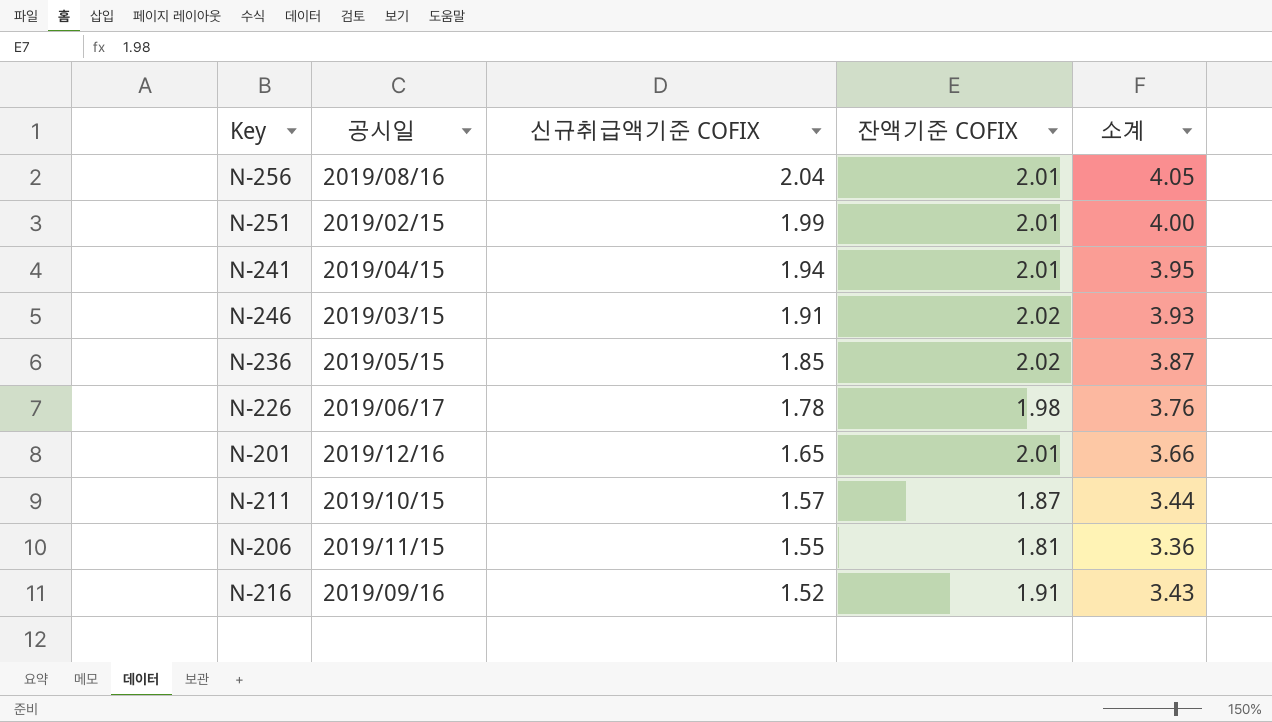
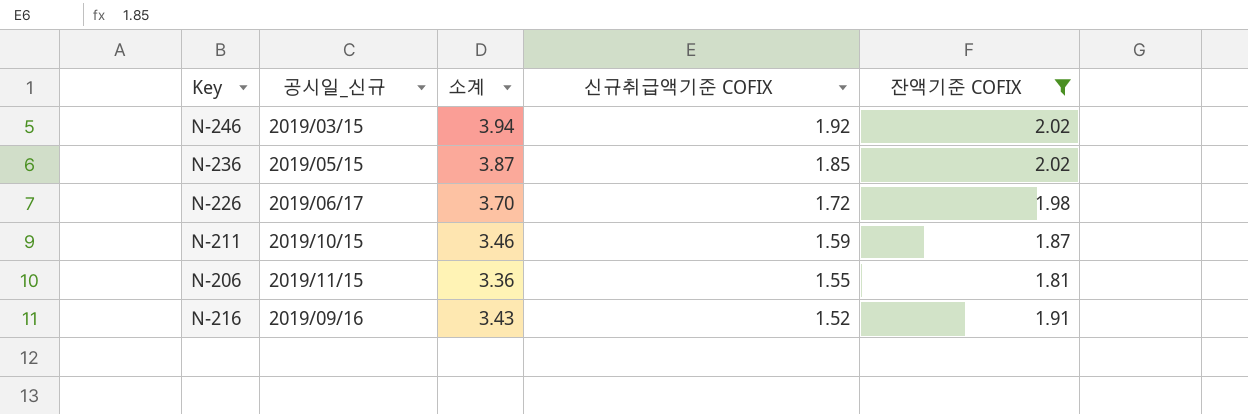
filter: none -> 잔액기준 COFIX != 2.01
column name: 공시일 -> 공시일_신규
column 소계 | position: 5 -> 3
N-246 | 소계: 3.93 -> 3.94
N-246 | 신규취급액기준 COFIX: 1.91 -> 1.92
N-226 | 소계: 3.76 -> 3.70
N-226 | 신규취급액기준 COFIX: 1.78 -> 1.72
N-211 | 소계: 3.44 -> 3.46
N-211 | 신규취급액기준 COFIX: 1.57 -> 1.59

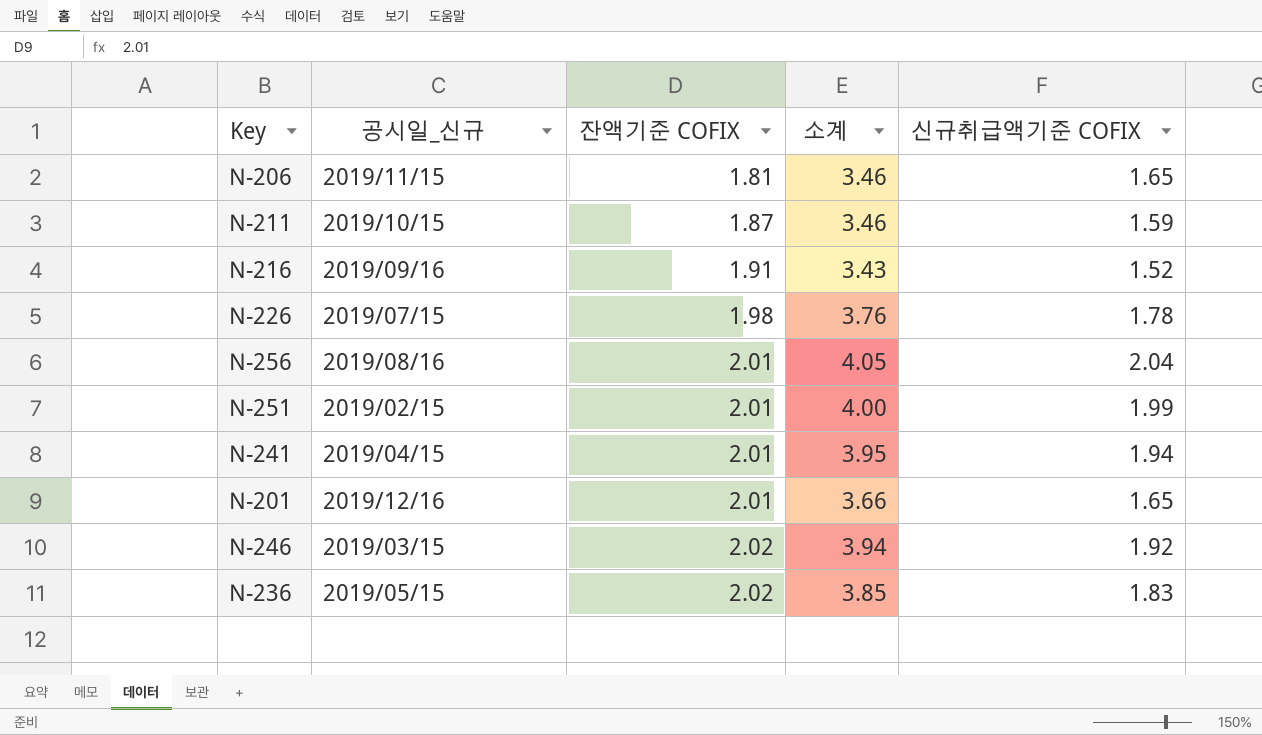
filter: 잔액기준 COFIX != 2.01 -> none
row order: 신규취급액기준 COFIX descending -> 잔액기준 COFIX ascending
column 잔액기준 COFIX | position: 5 -> 3
N-206 | 소계: 3.36 -> 3.46
N-206 | 신규취급액기준 COFIX: 1.55 -> 1.65
N-226 | 공시일_신규: 2019/06/17 -> 2019/07/15
N-226 | 소계: 3.70 -> 3.76
N-226 | 신규취급액기준 COFIX: 1.72 -> 1.78
N-236 | 소계: 3.87 -> 3.85
N-236 | 신규취급액기준 COFIX: 1.85 -> 1.83

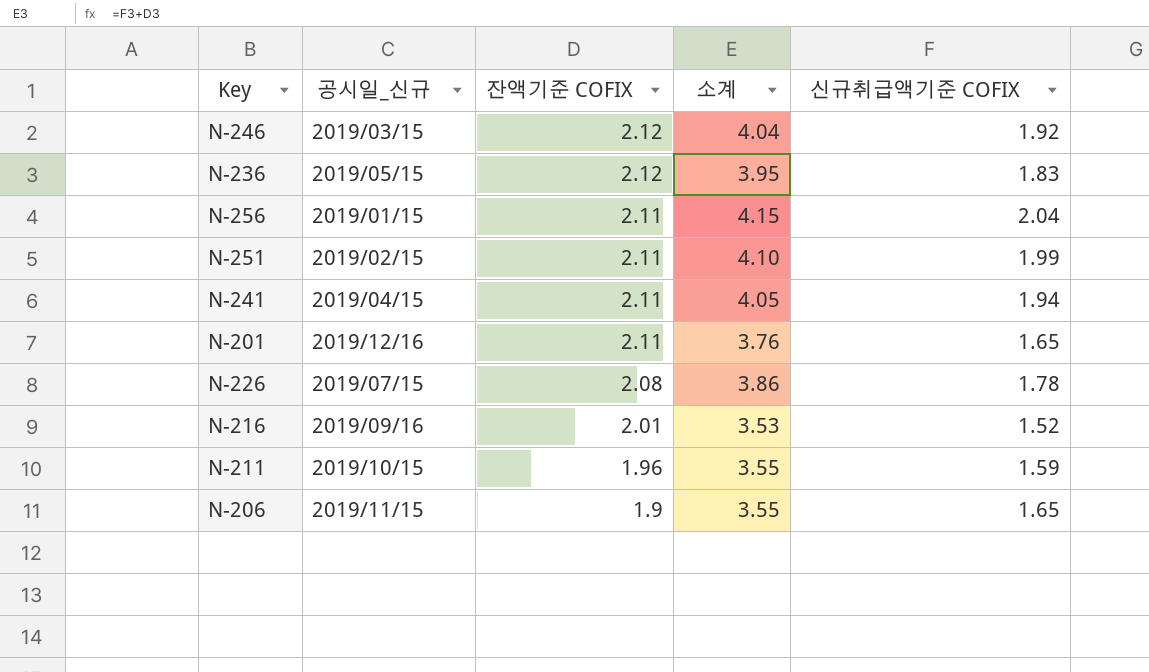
row order: 잔액기준 COFIX ascending -> 잔액기준 COFIX descending
N-246 | 잔액기준 COFIX: 2.02 -> 2.12
N-246 | 소계: 3.94 -> 4.04
N-236 | 잔액기준 COFIX: 2.02 -> 2.12
N-236 | 소계: 3.85 -> 3.95
N-256 | 공시일_신규: 2019/08/16 -> 2019/01/15
N-256 | 잔액기준 COFIX: 2.01 -> 2.11
N-256 | 소계: 4.05 -> 4.15
N-251 | 잔액기준 COFIX: 2.01 -> 2.11
N-251 | 소계: 4.00 -> 4.10
N-241 | 잔액기준 COFIX: 2.01 -> 2.11
N-241 | 소계: 3.95 -> 4.05
N-201 | 잔액기준 COFIX: 2.01 -> 2.11
N-201 | 소계: 3.66 -> 3.76
N-226 | 잔액기준 COFIX: 1.98 -> 2.08
N-226 | 소계: 3.76 -> 3.86
N-216 | 잔액기준 COFIX: 1.91 -> 2.01
N-216 | 소계: 3.43 -> 3.53
N-211 | 잔액기준 COFIX: 1.87 -> 1.96
N-211 | 소계: 3.46 -> 3.55
N-206 | 잔액기준 COFIX: 1.81 -> 1.9
N-206 | 소계: 3.46 -> 3.55

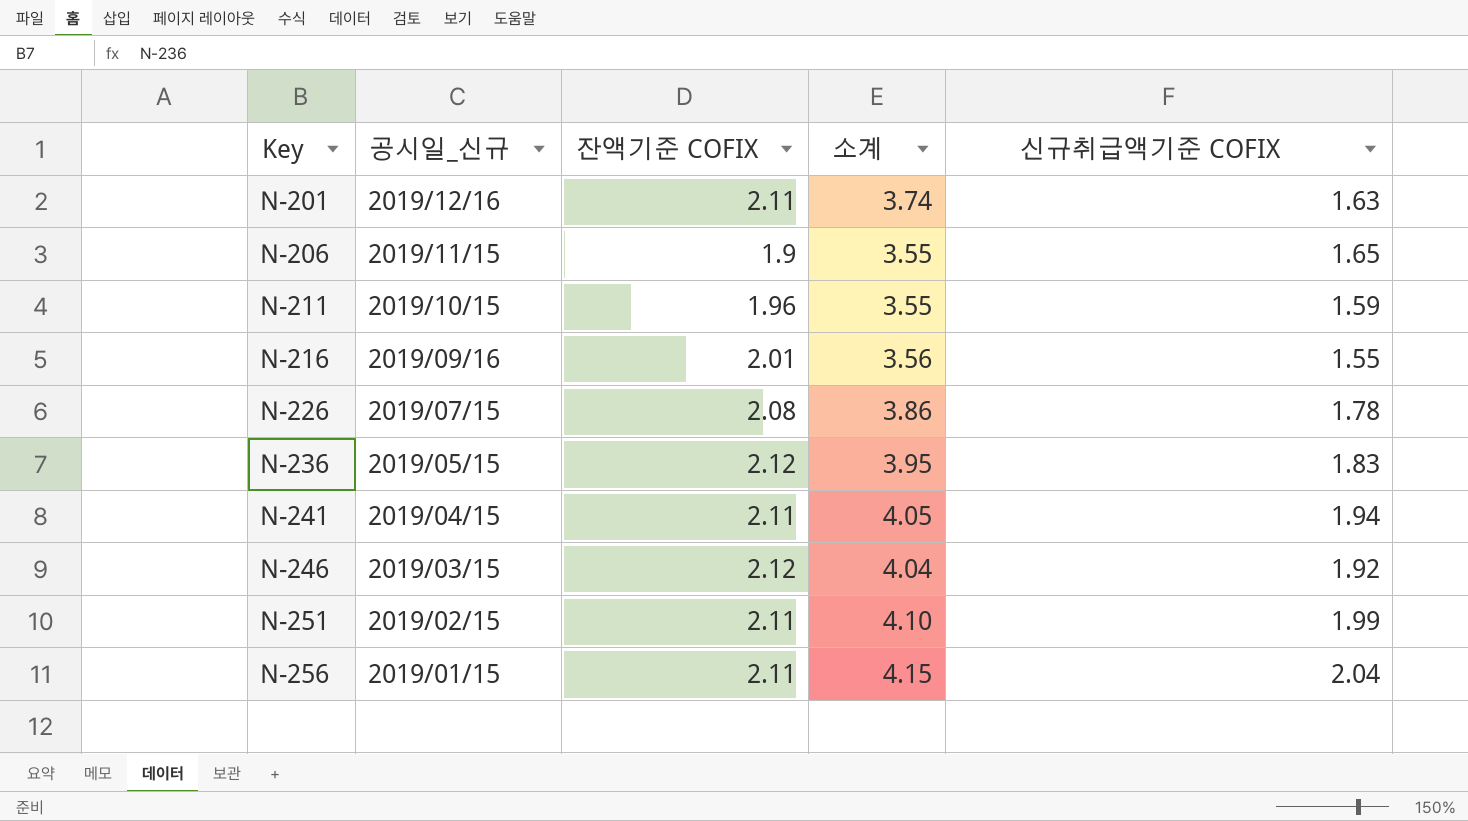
row order: 잔액기준 COFIX descending -> Key ascending
N-201 | 소계: 3.76 -> 3.74
N-201 | 신규취급액기준 COFIX: 1.65 -> 1.63
N-216 | 소계: 3.53 -> 3.56
N-216 | 신규취급액기준 COFIX: 1.52 -> 1.55

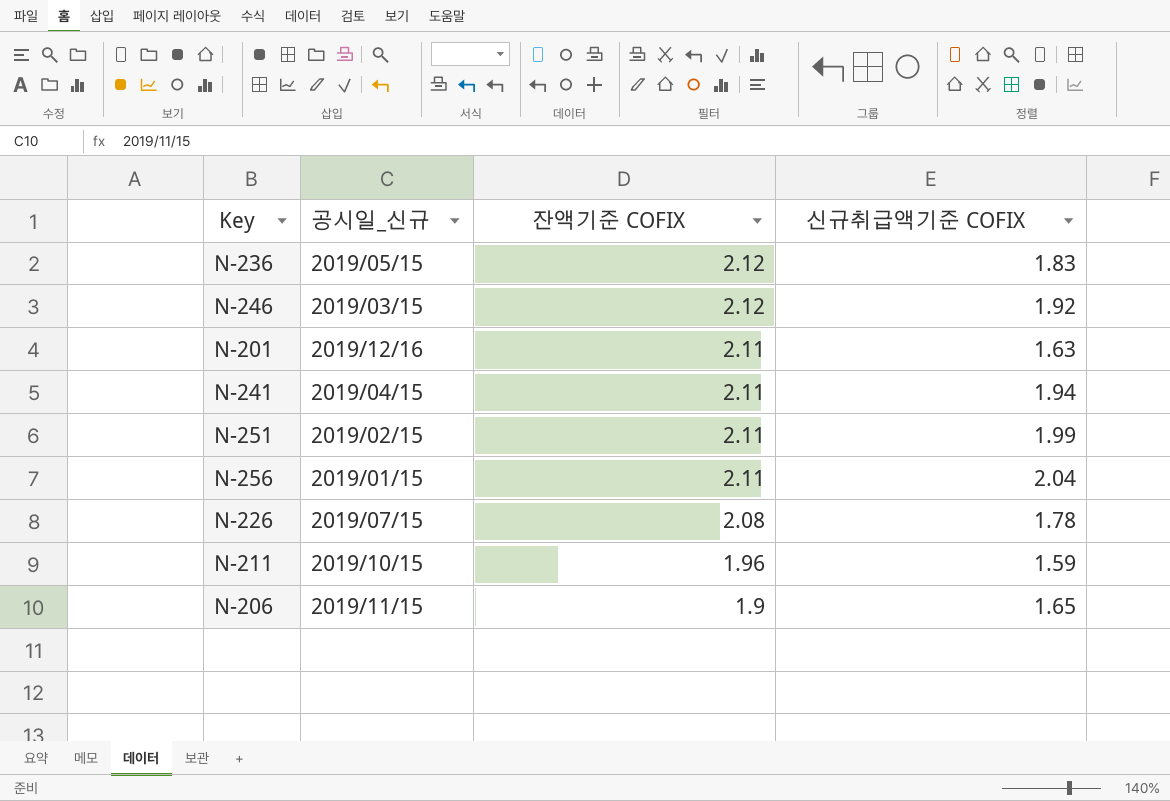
row order: Key ascending -> 잔액기준 COFIX descending
column 소계 | formula: [잔액기준 COFIX] + [신규취급액기준 COFIX] -> none
row N-216: 2019/09/16 | 2.01 | 3.56 | 1.55 -> none

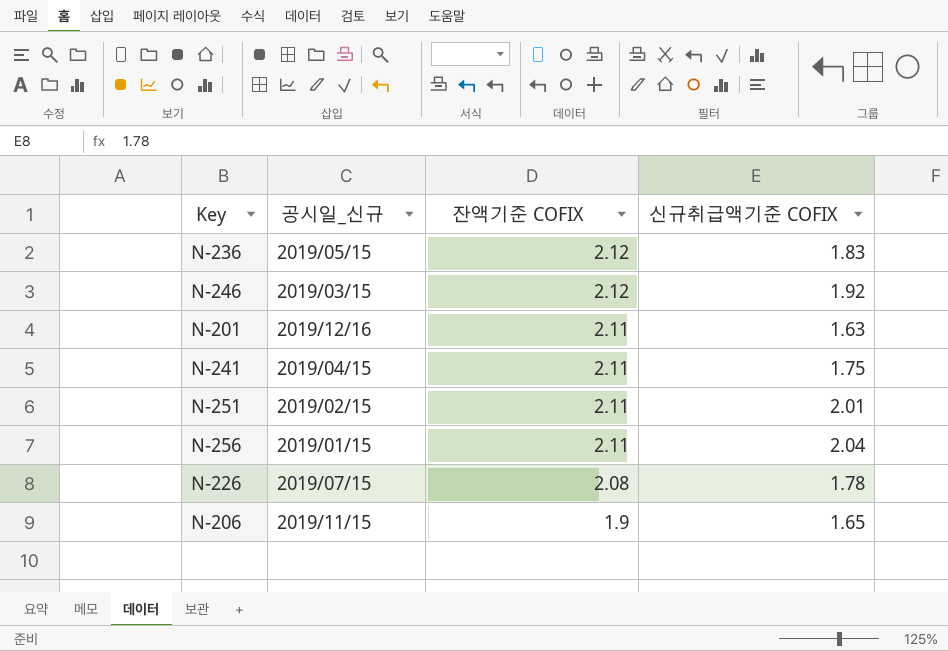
row N-211: 2019/10/15 | 1.96 | 1.59 -> none
N-241 | 신규취급액기준 COFIX: 1.94 -> 1.75
N-251 | 신규취급액기준 COFIX: 1.99 -> 2.01

